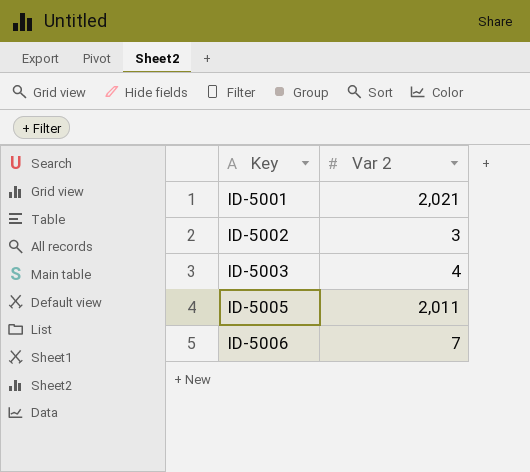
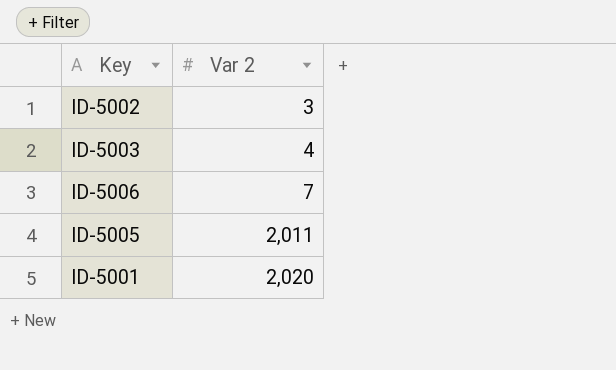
row order: Key ascending -> Var 2 ascending
ID-5001 | Var 2: 2,021 -> 2,020

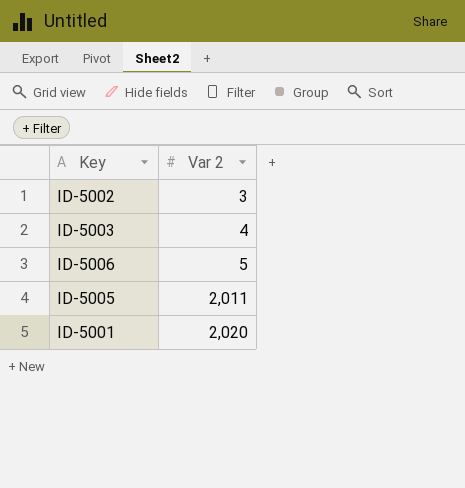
ID-5006 | Var 2: 7 -> 5

